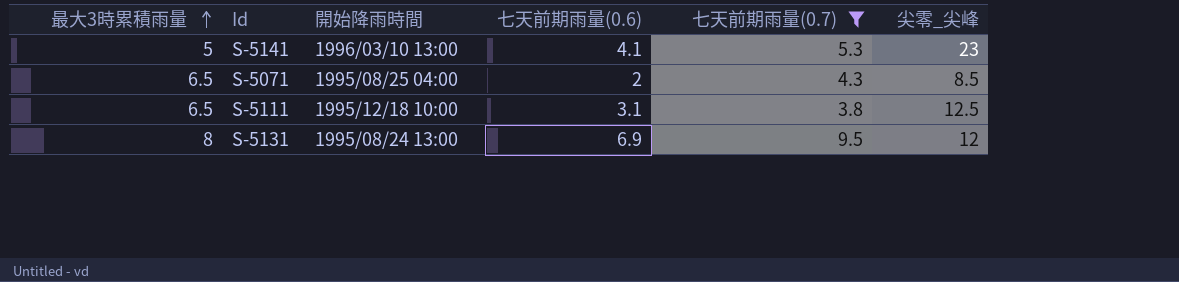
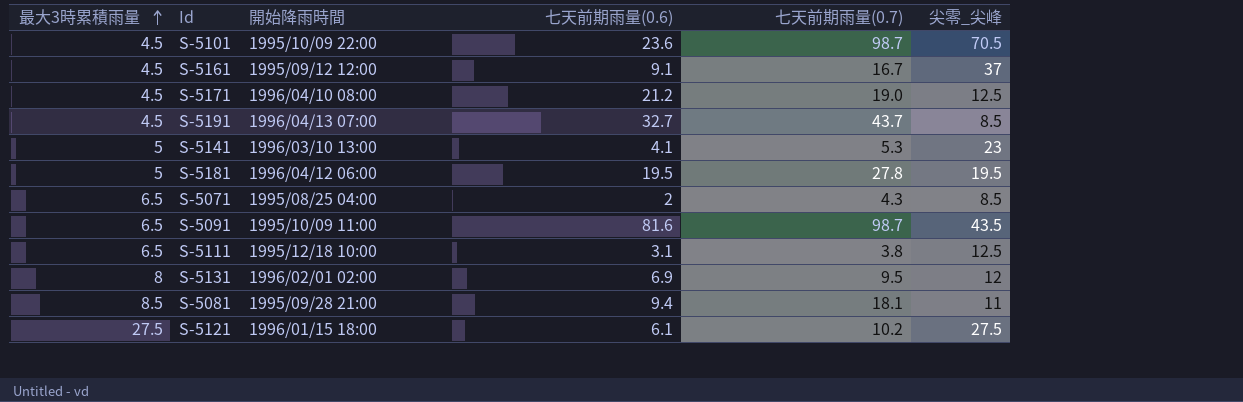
filter: 七天前期雨量(0.7) <= 9.5 -> none
S-5131 | 開始降雨時間: 1995/08/24 13:00 -> 1996/02/01 02:00

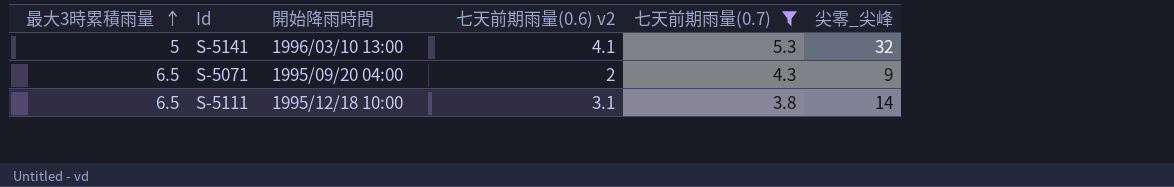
filter: none -> 七天前期雨量(0.7) <= 5.3
column name: 七天前期雨量(0.6) -> 七天前期雨量(0.6) v2
S-5141 | 尖零_尖峰: 23 -> 32
S-5071 | 開始降雨時間: 1995/08/25 04:00 -> 1995/09/20 04:00
S-5071 | 尖零_尖峰: 8.5 -> 9
S-5111 | 尖零_尖峰: 12.5 -> 14

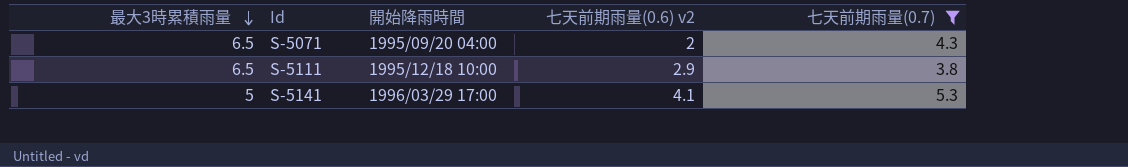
row order: 最大3時累積雨量 ascending -> 最大3時累積雨量 descending
column 尖零_尖峰 | position: 6 -> none
S-5111 | 七天前期雨量(0.6) v2: 3.1 -> 2.9
S-5141 | 開始降雨時間: 1996/03/10 13:00 -> 1996/03/29 17:00

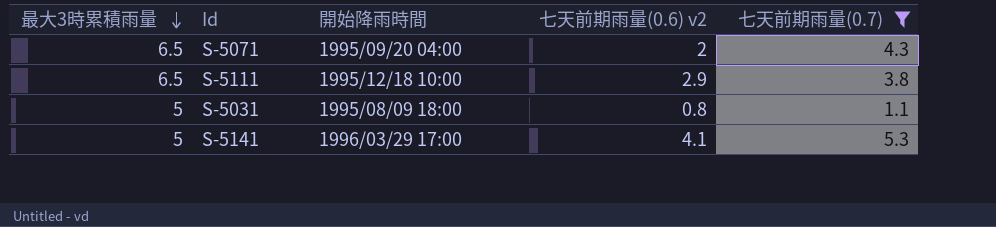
row S-5031: none -> 5 | 1995/08/09 18:00 | 0.8 | 1.1

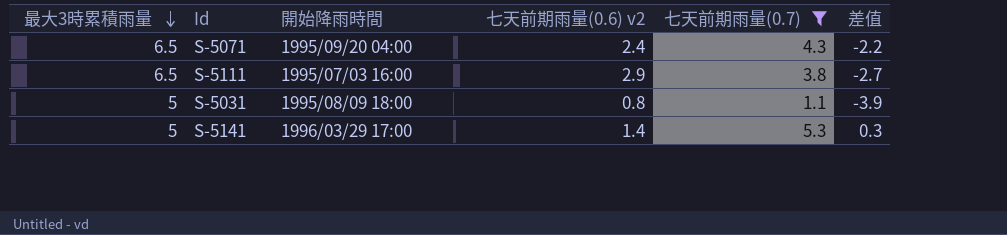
column 差值 | formula: none -> [七天前期雨量(0.7)] - [最大3時累積雨量]
S-5071 | 七天前期雨量(0.6) v2: 2 -> 2.4
S-5111 | 開始降雨時間: 1995/12/18 10:00 -> 1995/07/03 16:00
S-5141 | 七天前期雨量(0.6) v2: 4.1 -> 1.4

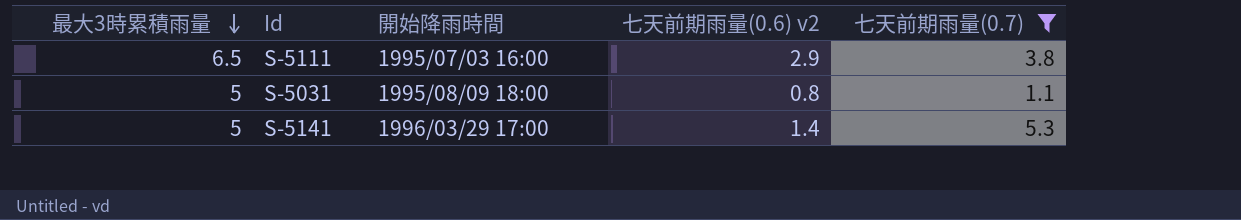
column 差值 | formula: [七天前期雨量(0.7)] - [最大3時累積雨量] -> none
row S-5071: 6.5 | 1995/09/20 04:00 | 2.4 | 4.3 | -2.2 -> none

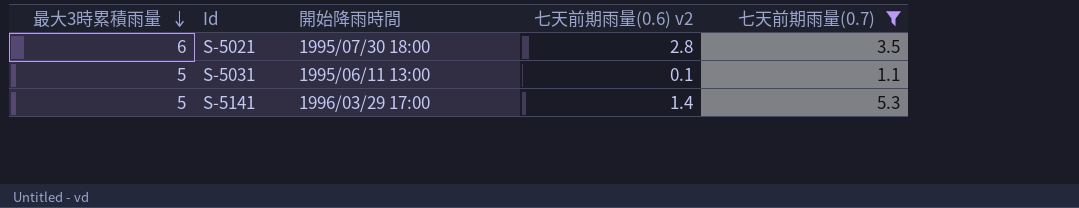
row S-5111: 6.5 | 1995/07/03 16:00 | 2.9 | 3.8 -> none
row S-5021: none -> 6 | 1995/07/30 18:00 | 2.8 | 3.5
S-5031 | 開始降雨時間: 1995/08/09 18:00 -> 1995/06/11 13:00
S-5031 | 七天前期雨量(0.6) v2: 0.8 -> 0.1

